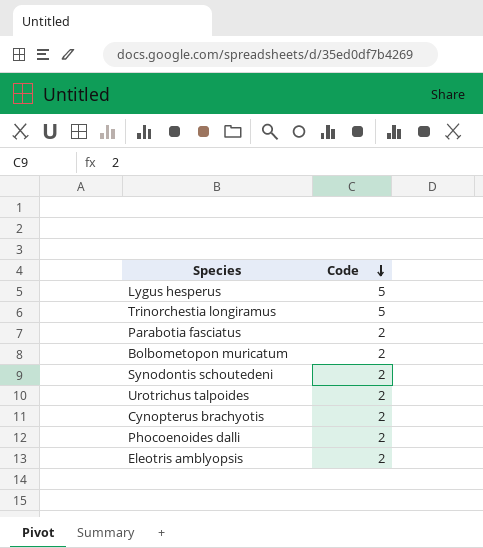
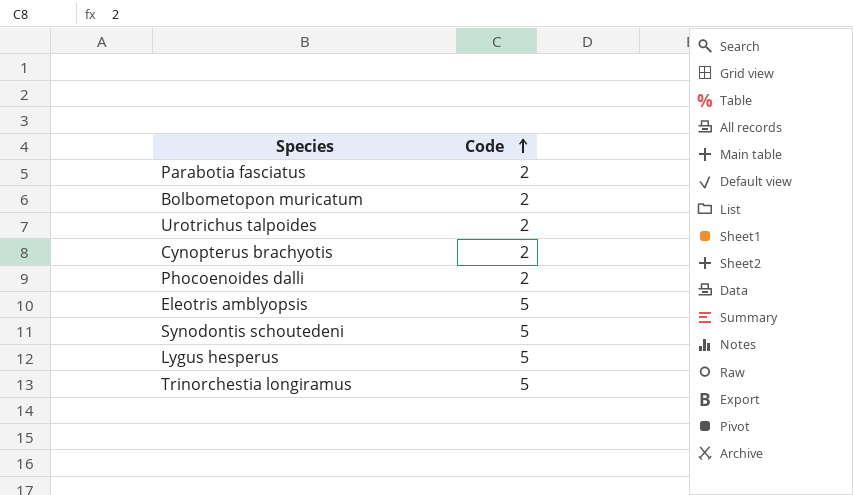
row order: Code descending -> Code ascending
Eleotris amblyopsis | Code: 2 -> 5
Synodontis schoutedeni | Code: 2 -> 5

